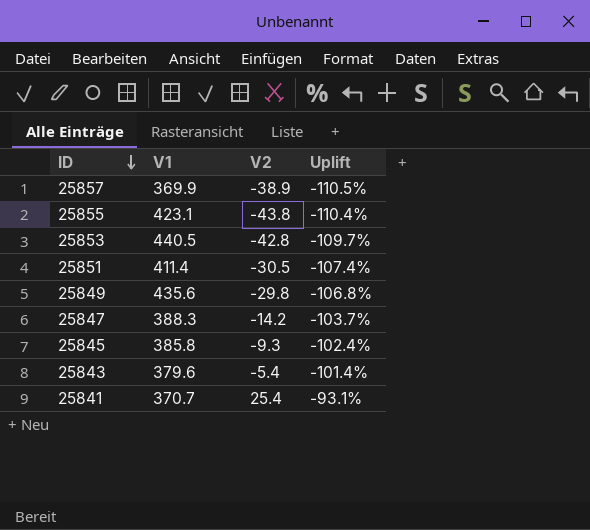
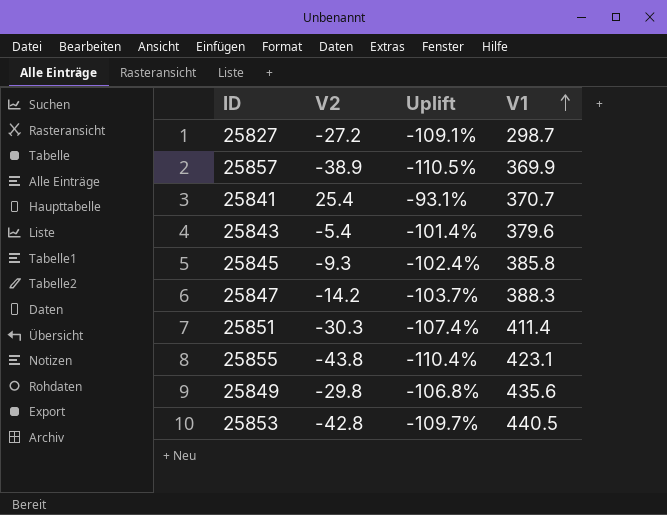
row order: ID descending -> V1 ascending
column V1 | position: 2 -> 4
row 25827: none -> -27.2 | -109.1% | 298.7
25851 | V2: -30.5 -> -30.3

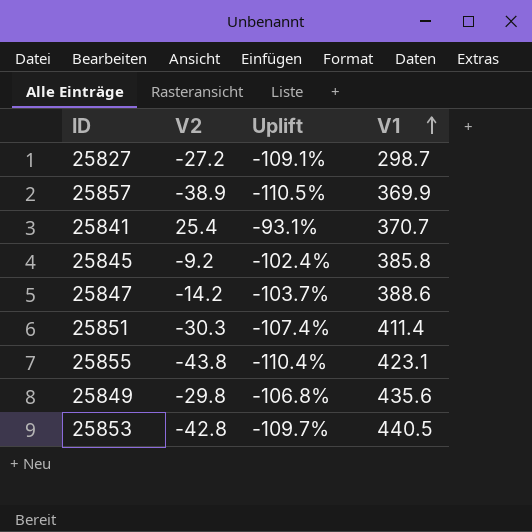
row 25843: -5.4 | -101.4% | 379.6 -> none
25845 | V2: -9.3 -> -9.2
25847 | V1: 388.3 -> 388.6

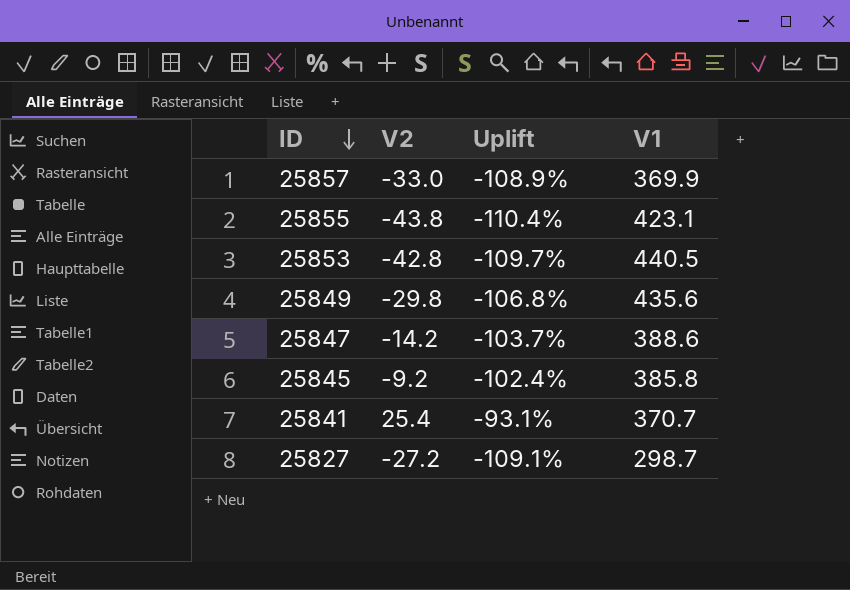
row order: V1 ascending -> ID descending
row 25851: -30.3 | -107.4% | 411.4 -> none
25857 | V2: -38.9 -> -33.0
25857 | Uplift: -110.5% -> -108.9%

